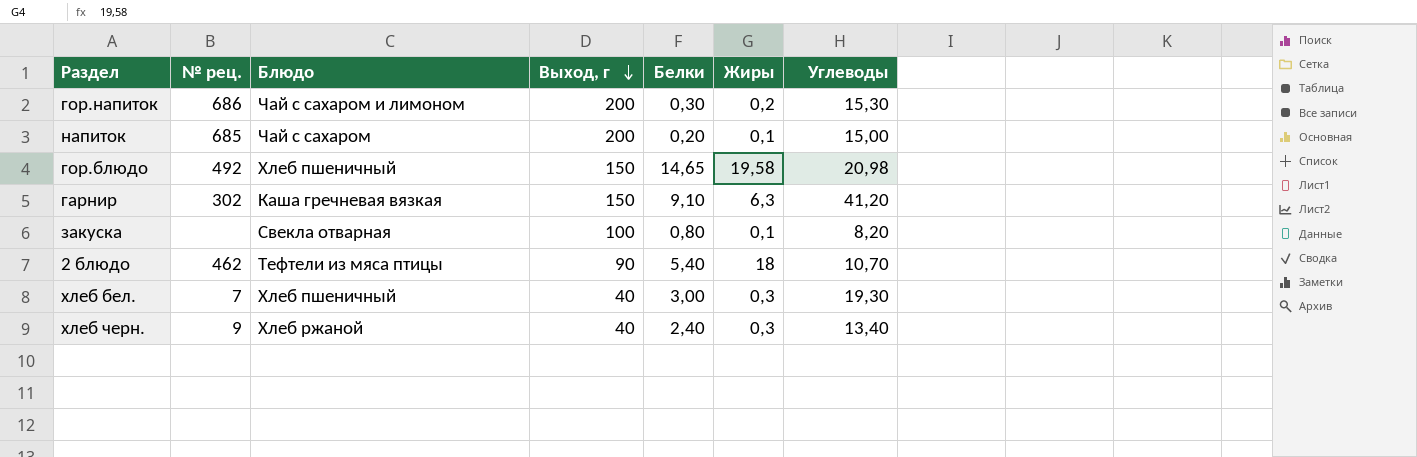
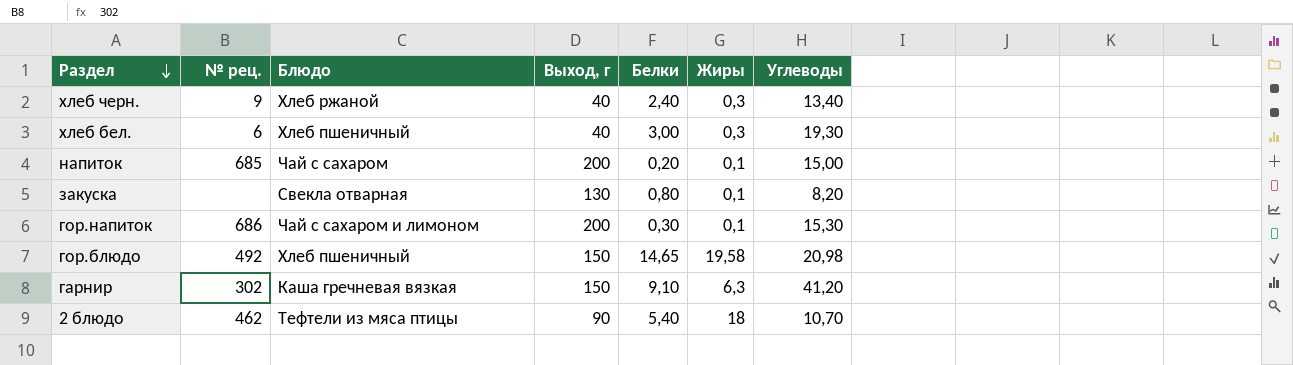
row order: Выход, г descending -> Раздел descending
хлеб бел. | № рец.: 7 -> 6
закуска | Выход, г: 100 -> 130
гор.напиток | Жиры: 0,2 -> 0,1

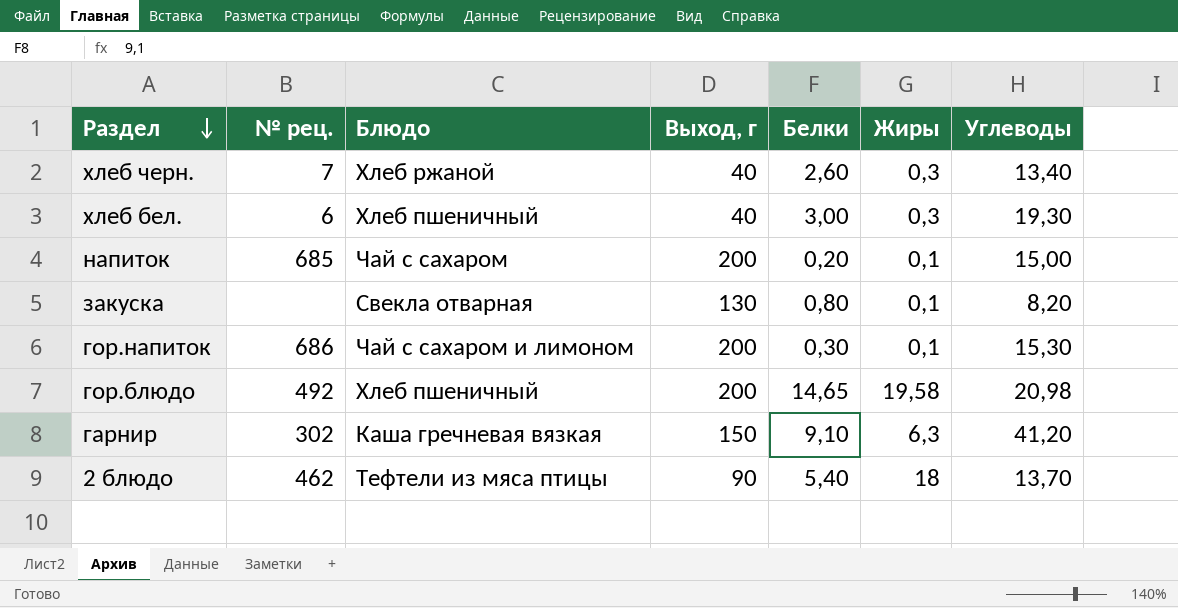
хлеб черн. | № рец.: 9 -> 7
хлеб черн. | Белки: 2,40 -> 2,60
гор.блюдо | Выход, г: 150 -> 200
2 блюдо | Углеводы: 10,70 -> 13,70

